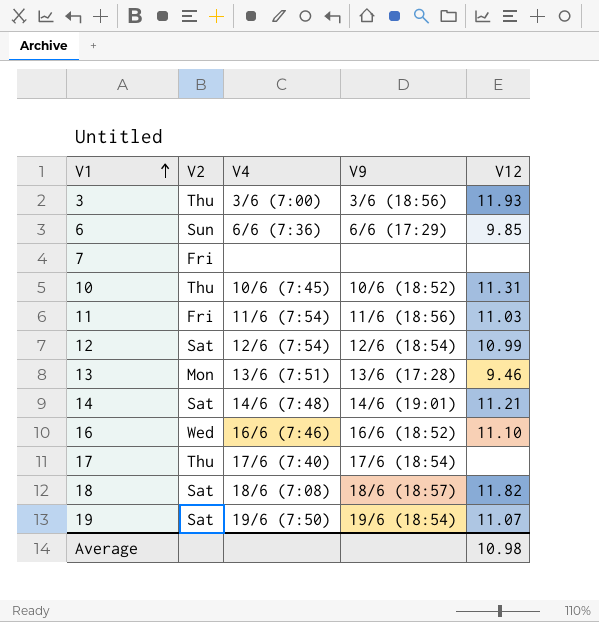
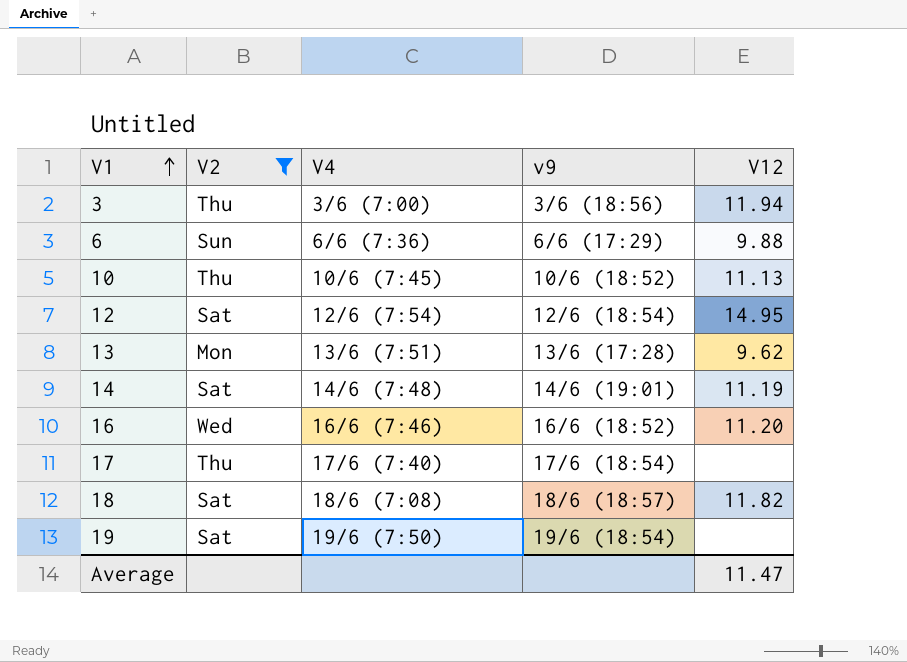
filter: none -> V2 != Fri
column name: V9 -> v9
3 | V12: 11.93 -> 11.94
6 | V12: 9.85 -> 9.88
10 | V12: 11.31 -> 11.13
12 | V12: 10.99 -> 14.95
13 | V12: 9.46 -> 9.62
14 | V12: 11.21 -> 11.19
16 | V12: 11.10 -> 11.20
19 | V12: 11.07 -> none
Average | V12: 10.98 -> 11.47

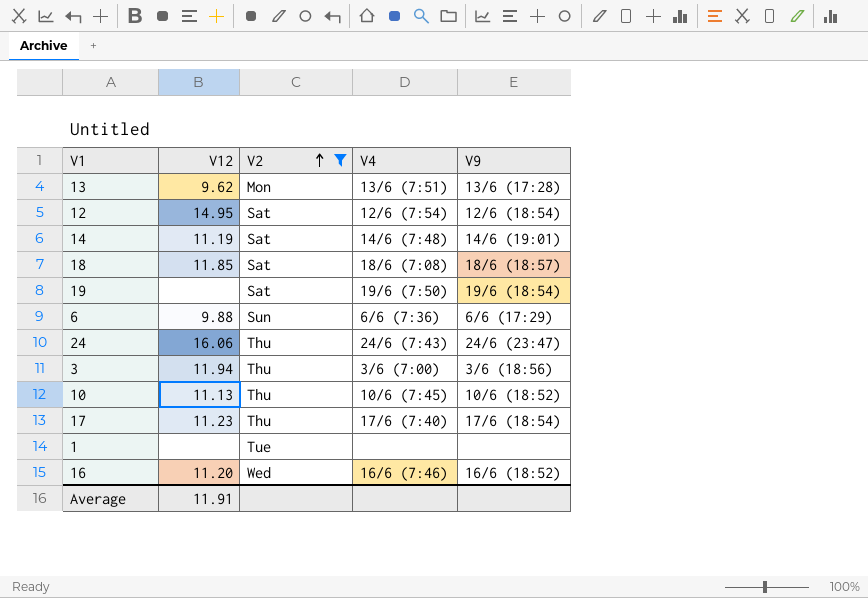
row order: V1 ascending -> V2 ascending
column V12 | position: 5 -> 2
column name: v9 -> V9
18 | V12: 11.82 -> 11.85
row 24: none -> 16.06 | Thu | 24/6 (7:43) | 24/6 (23:47)
17 | V12: none -> 11.23
row 1: none -> none | Tue | none | none
Average | V12: 11.47 -> 11.91

